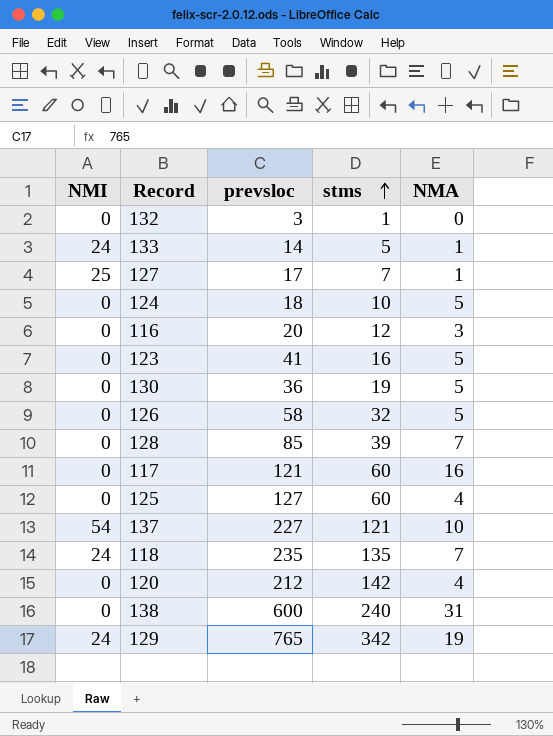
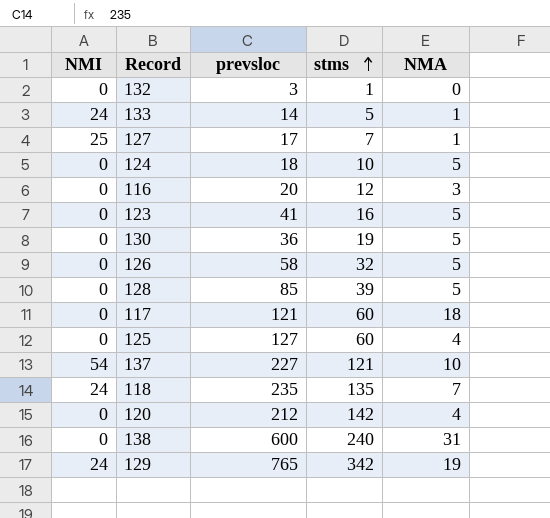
128 | NMA: 7 -> 5
117 | NMA: 16 -> 18

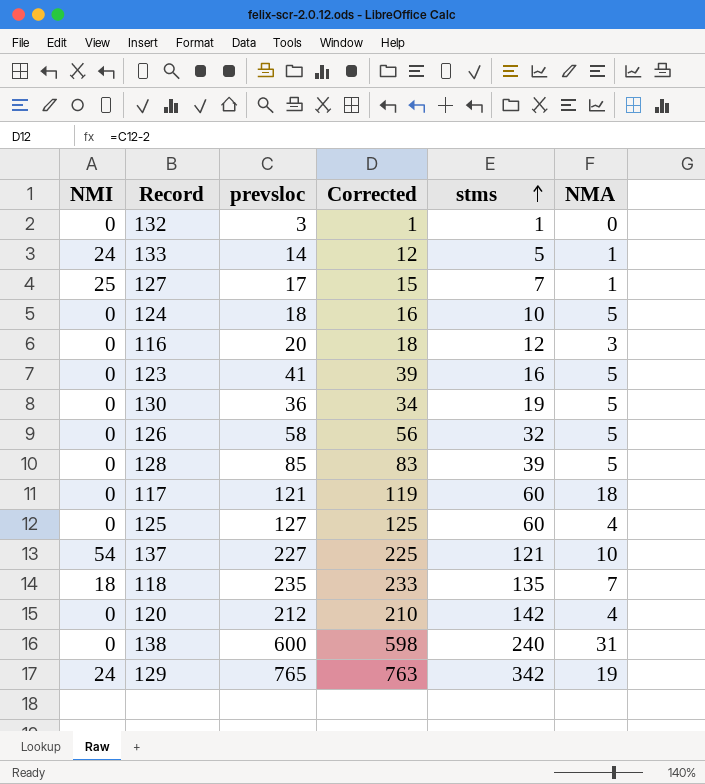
column Corrected | formula: none -> [prevsloc] - 2
118 | NMI: 24 -> 18

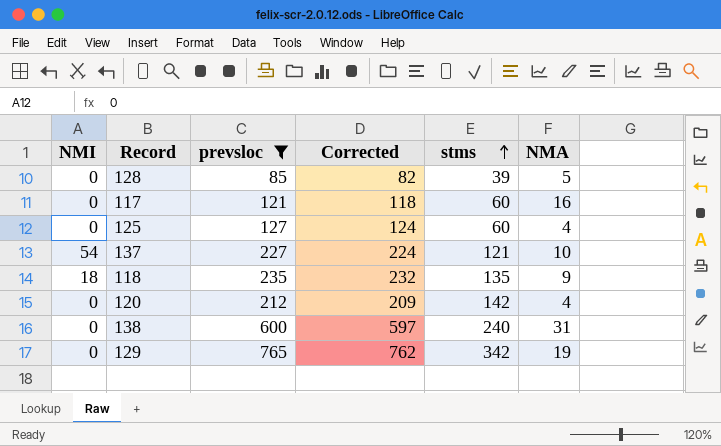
filter: none -> prevsloc >= 85
column Corrected | formula: [prevsloc] - 2 -> [prevsloc] - 3
117 | NMA: 18 -> 16
118 | NMA: 7 -> 9
129 | NMI: 24 -> 0

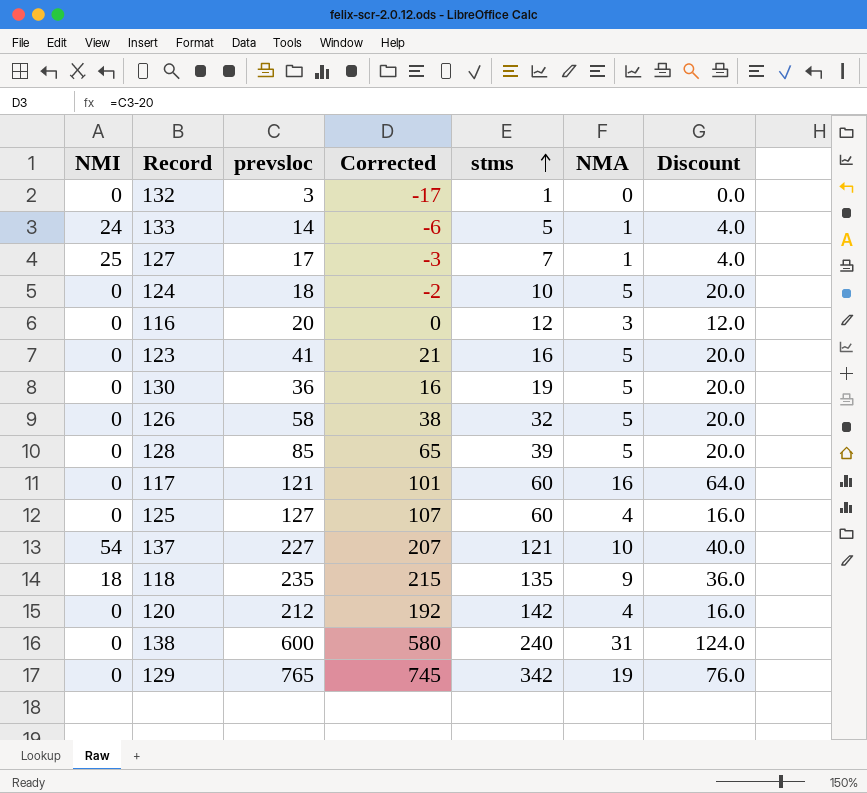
filter: prevsloc >= 85 -> none
column Corrected | formula: [prevsloc] - 3 -> [prevsloc] - 20
column Discount | formula: none -> [NMA] * 4

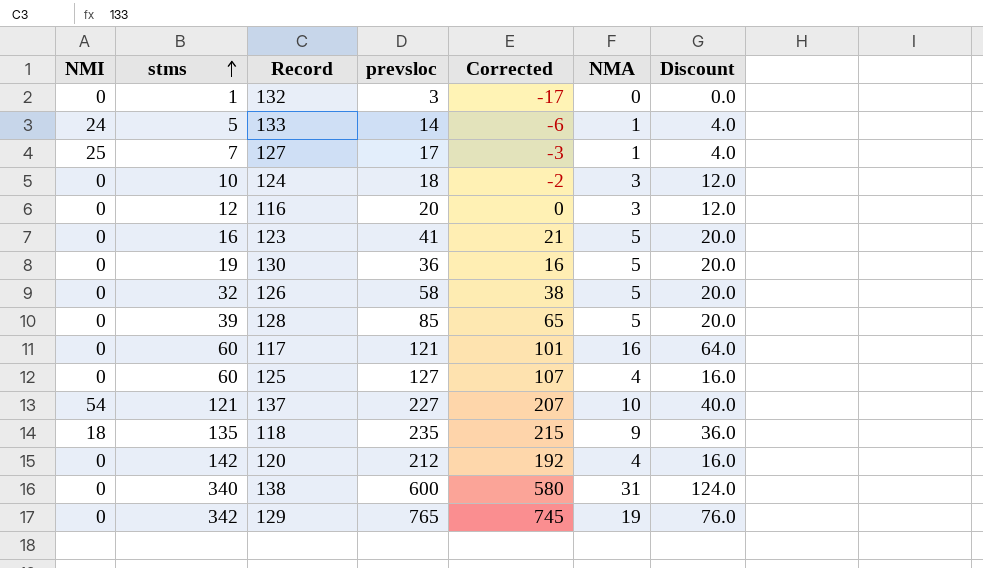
column stms | position: 5 -> 2
124 | NMA: 5 -> 3
124 | Discount: 20.0 -> 12.0
138 | stms: 240 -> 340

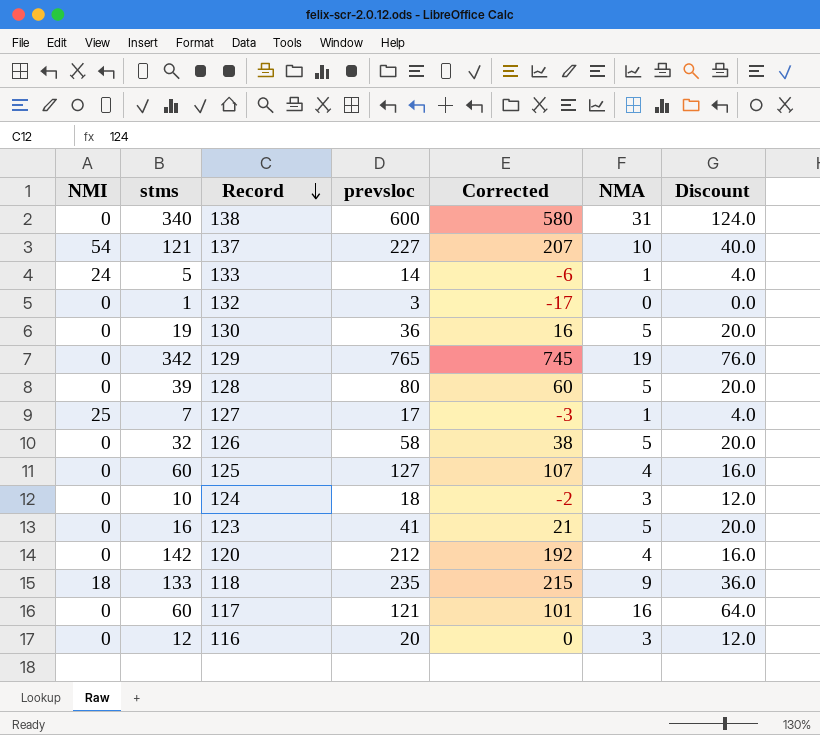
row order: stms ascending -> Record descending
128 | prevsloc: 85 -> 80
128 | Corrected: 65 -> 60
118 | stms: 135 -> 133

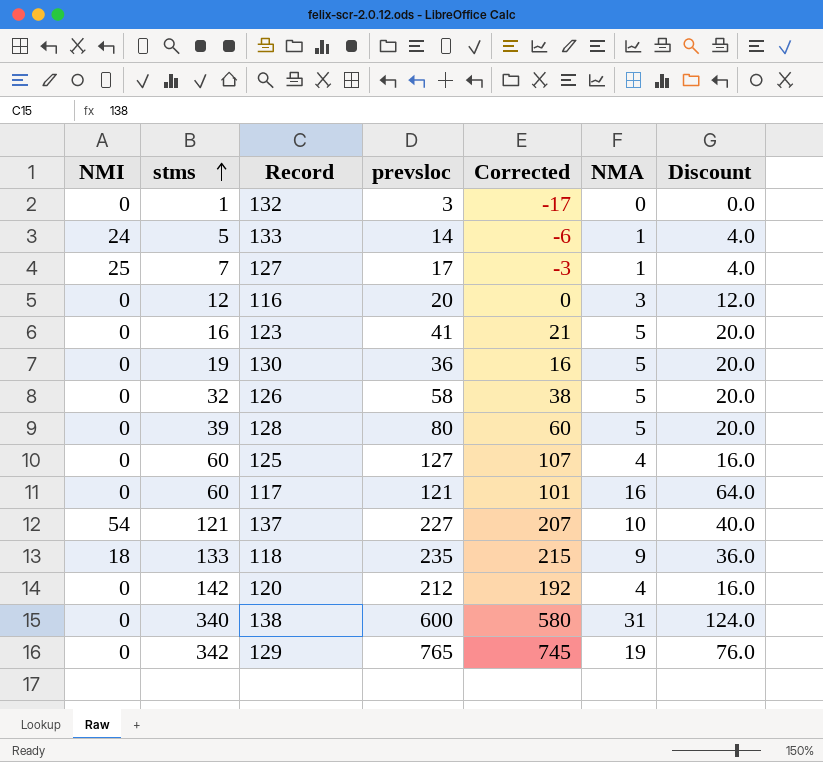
row order: Record descending -> stms ascending
row 124: 0 | 10 | 18 | -2 | 3 | 12.0 -> none

